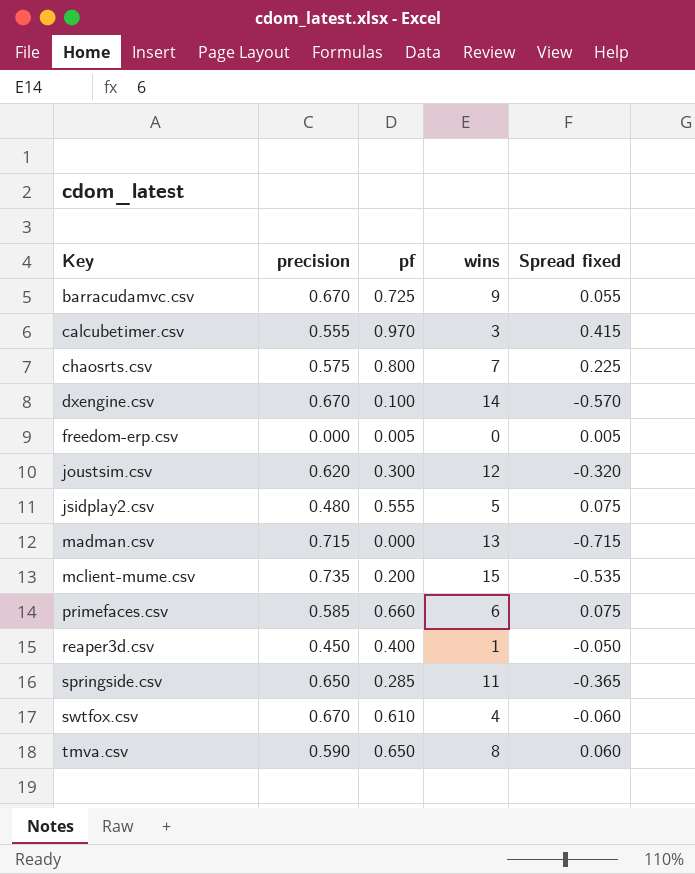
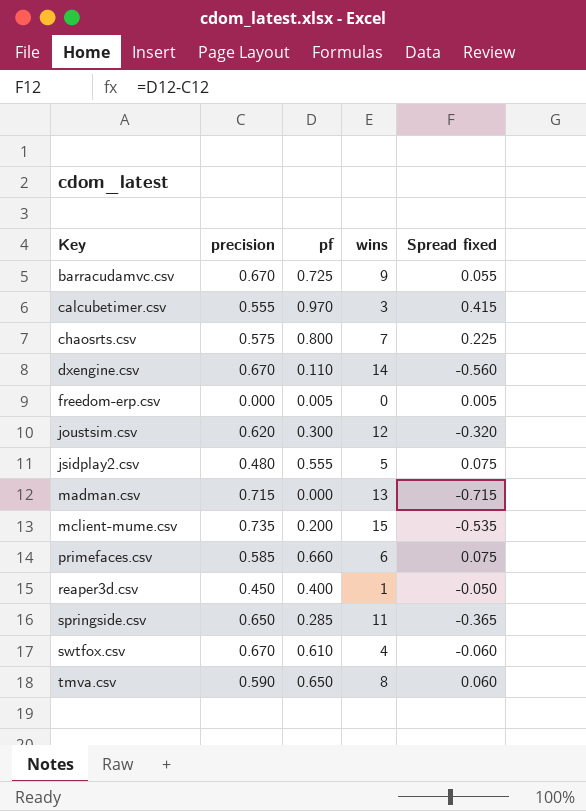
dxengine.csv | pf: 0.100 -> 0.110
dxengine.csv | Spread fixed: -0.570 -> -0.560

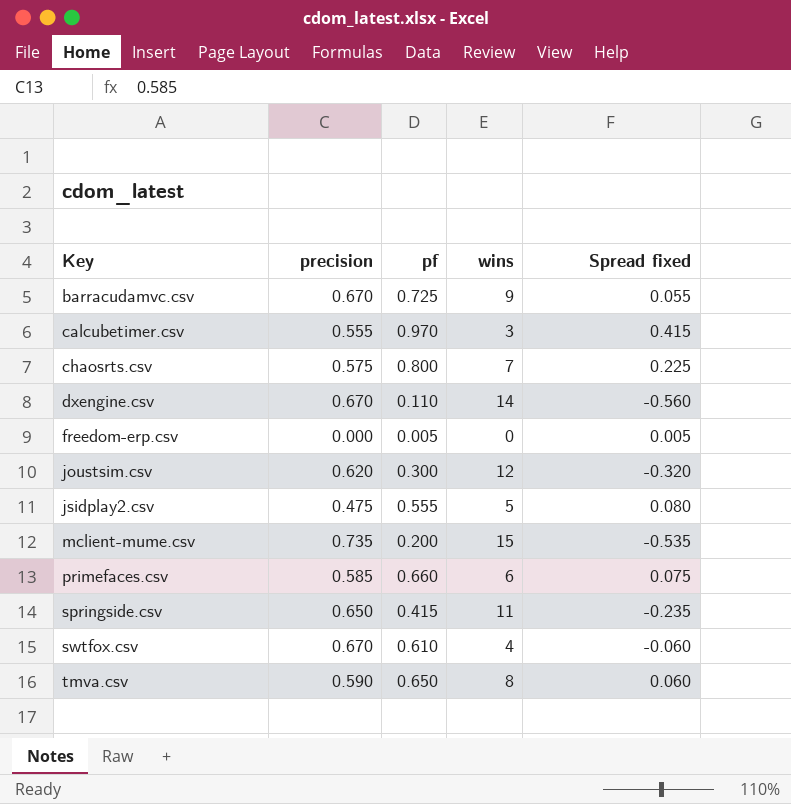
row madman.csv: 0.715 | 0.000 | 13 | -0.715 -> none
row reaper3d.csv: 0.450 | 0.400 | 1 | -0.050 -> none
jsidplay2.csv | precision: 0.480 -> 0.475
jsidplay2.csv | Spread fixed: 0.075 -> 0.080
springside.csv | pf: 0.285 -> 0.415
springside.csv | Spread fixed: -0.365 -> -0.235

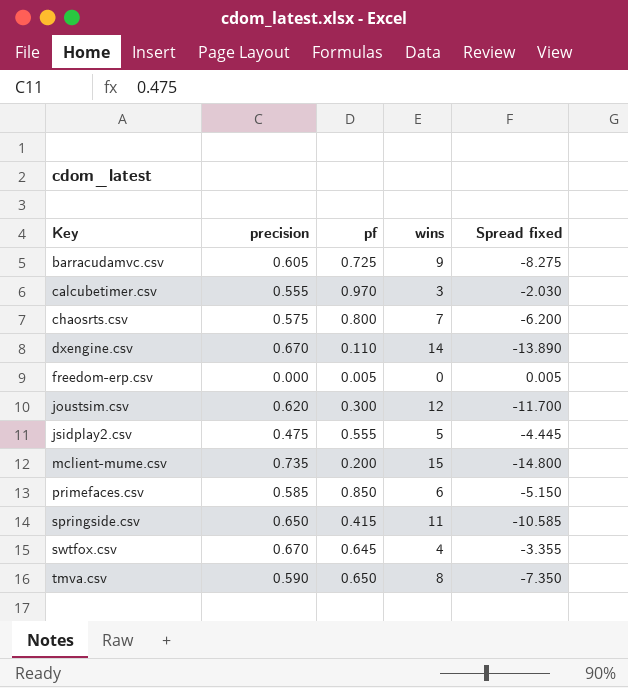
column Spread fixed | formula: [pf] - [precision] -> [pf] - [wins]
barracudamvc.csv | precision: 0.670 -> 0.605
primefaces.csv | pf: 0.660 -> 0.850
swtfox.csv | pf: 0.610 -> 0.645

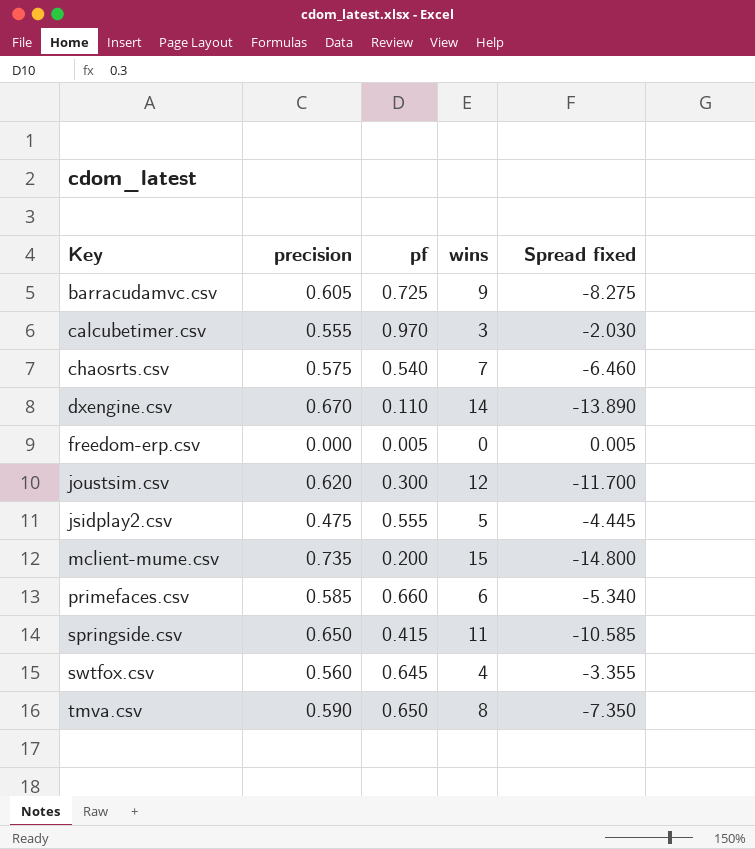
chaosrts.csv | pf: 0.800 -> 0.540
chaosrts.csv | Spread fixed: -6.200 -> -6.460
primefaces.csv | pf: 0.850 -> 0.660
primefaces.csv | Spread fixed: -5.150 -> -5.340
swtfox.csv | precision: 0.670 -> 0.560

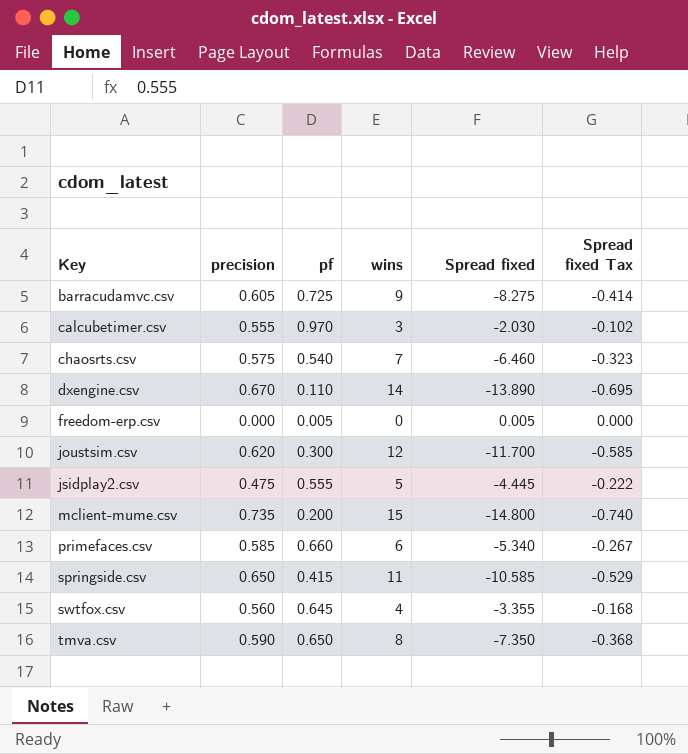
column Spread fixed Tax | formula: none -> [Spread fixed] * 0.05

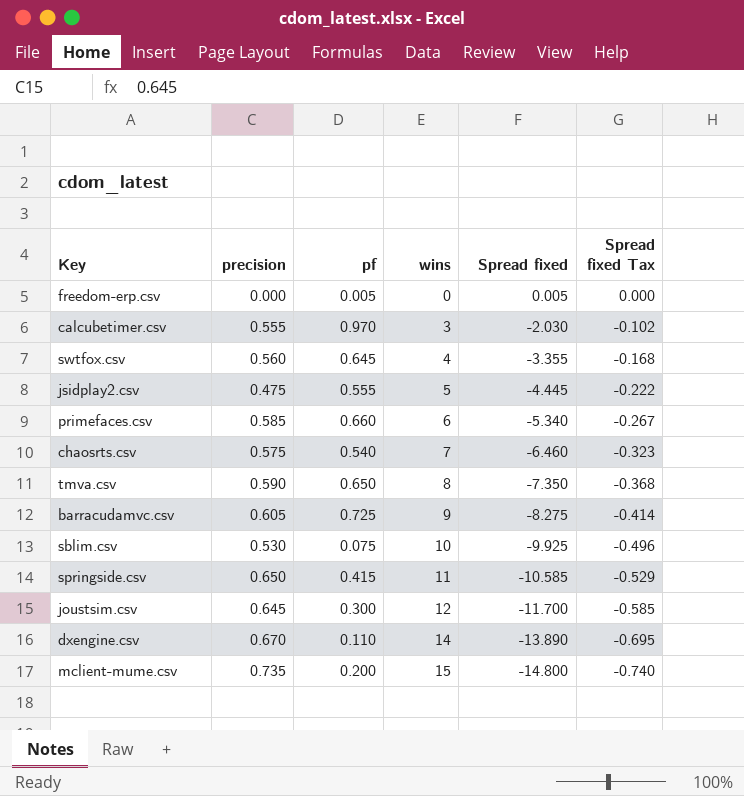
row order: Key ascending -> wins ascending
row sblim.csv: none -> 0.530 | 0.075 | 10 | -9.925 | -0.496
joustsim.csv | precision: 0.620 -> 0.645

